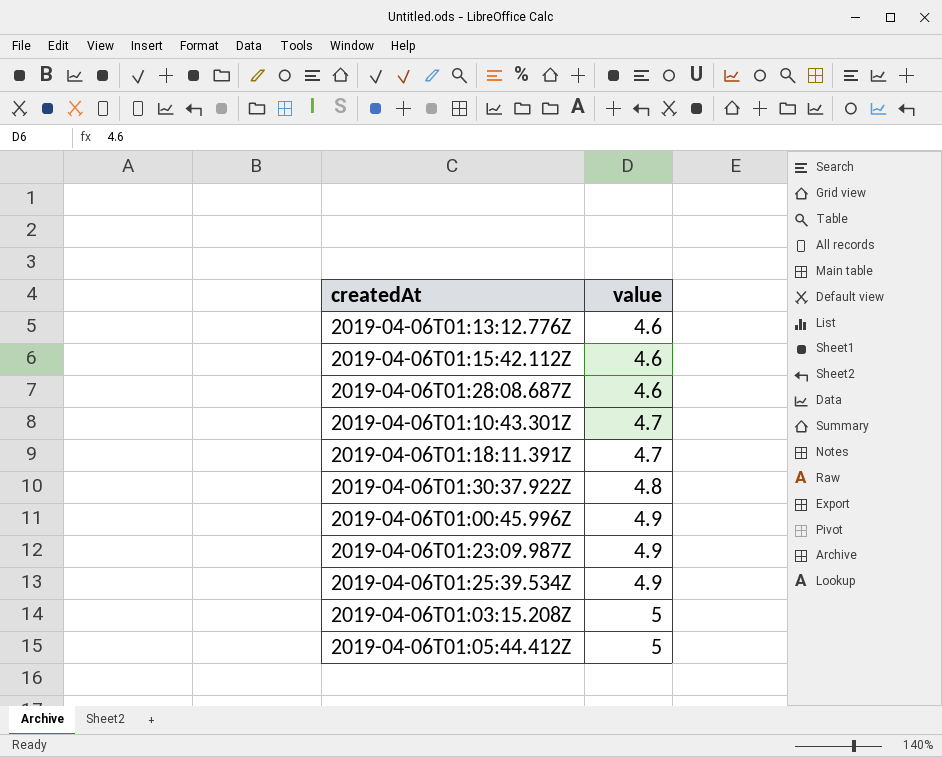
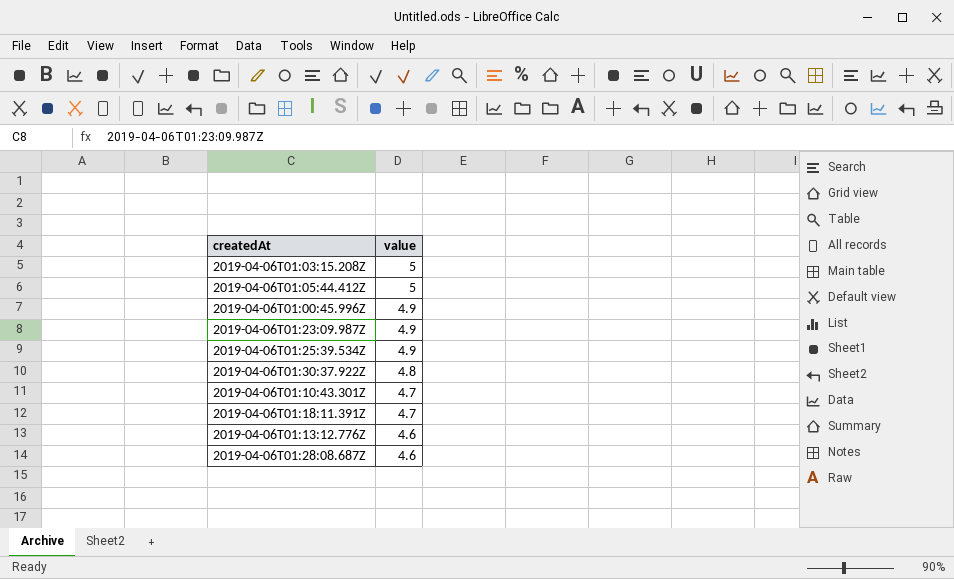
row order: value ascending -> value descending
row 2019-04-06T01:15:42.112Z: 4.6 -> none

